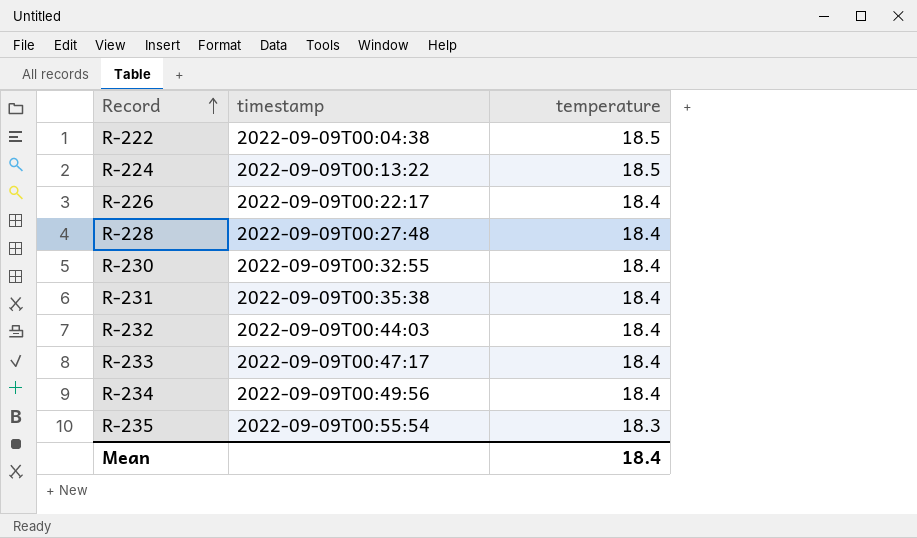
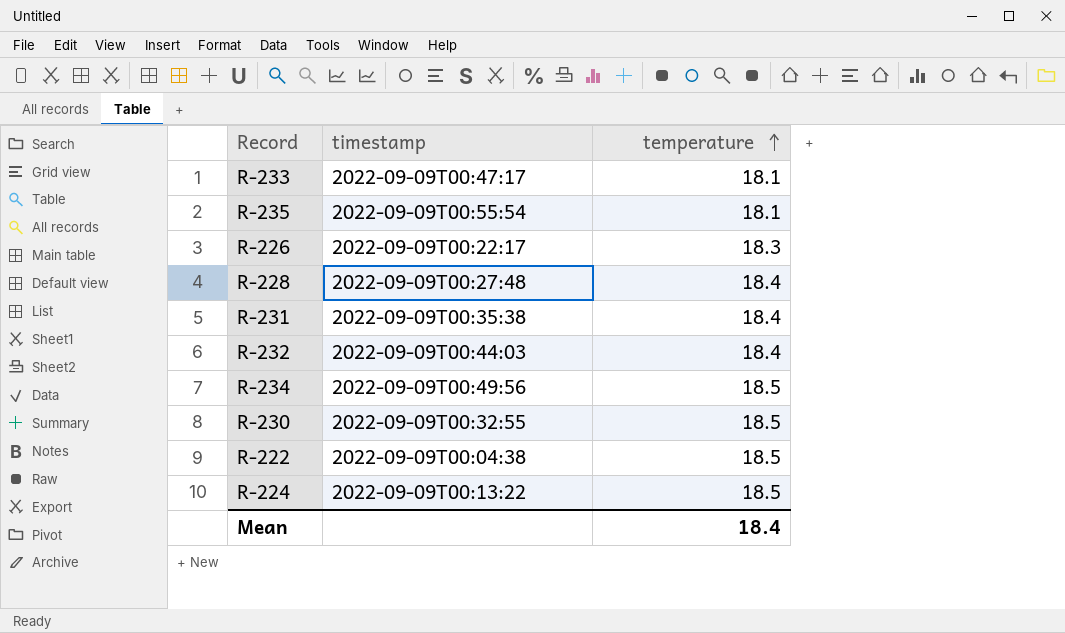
row order: Record ascending -> temperature ascending
R-233 | temperature: 18.4 -> 18.1
R-235 | temperature: 18.3 -> 18.1
R-226 | temperature: 18.4 -> 18.3
R-234 | temperature: 18.4 -> 18.5
R-230 | temperature: 18.4 -> 18.5

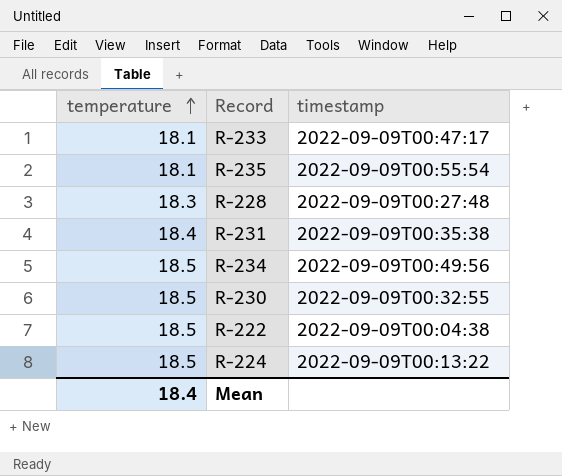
column temperature | position: 3 -> 1
row R-226: 2022-09-09T00:22:17 | 18.3 -> none
row R-232: 2022-09-09T00:44:03 | 18.4 -> none
R-228 | temperature: 18.4 -> 18.3

